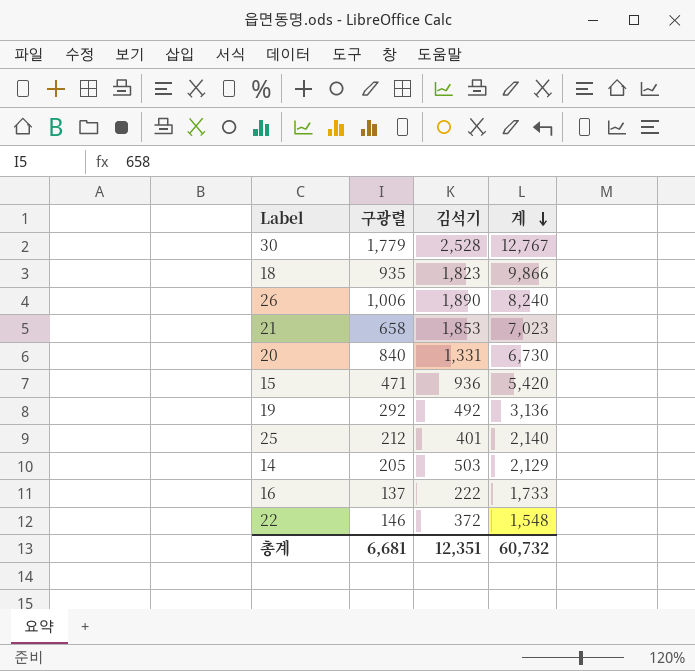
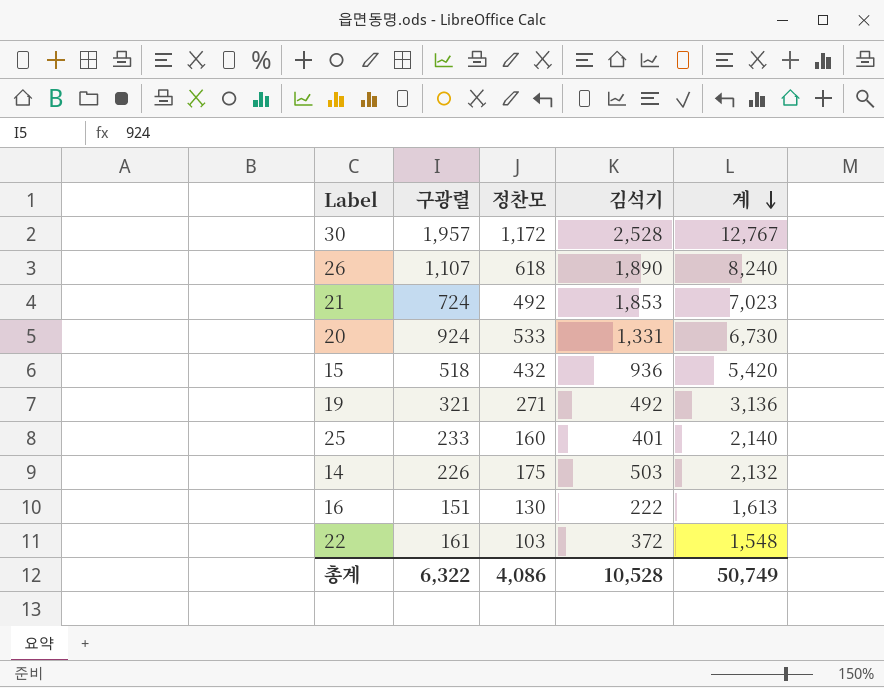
column 정찬모 | position: none -> 3
row 18: 935 | 1,823 | 9,866 -> none
30 | 구광렬: 1,779 -> 1,957
26 | 구광렬: 1,006 -> 1,107
21 | 구광렬: 658 -> 724
20 | 구광렬: 840 -> 924
15 | 구광렬: 471 -> 518
19 | 구광렬: 292 -> 321
25 | 구광렬: 212 -> 233
14 | 구광렬: 205 -> 226
14 | 계: 2,129 -> 2,132
16 | 구광렬: 137 -> 151
16 | 계: 1,733 -> 1,613
22 | 구광렬: 146 -> 161
총계 | 구광렬: 6,681 -> 6,322
총계 | 김석기: 12,351 -> 10,528
총계 | 계: 60,732 -> 50,749

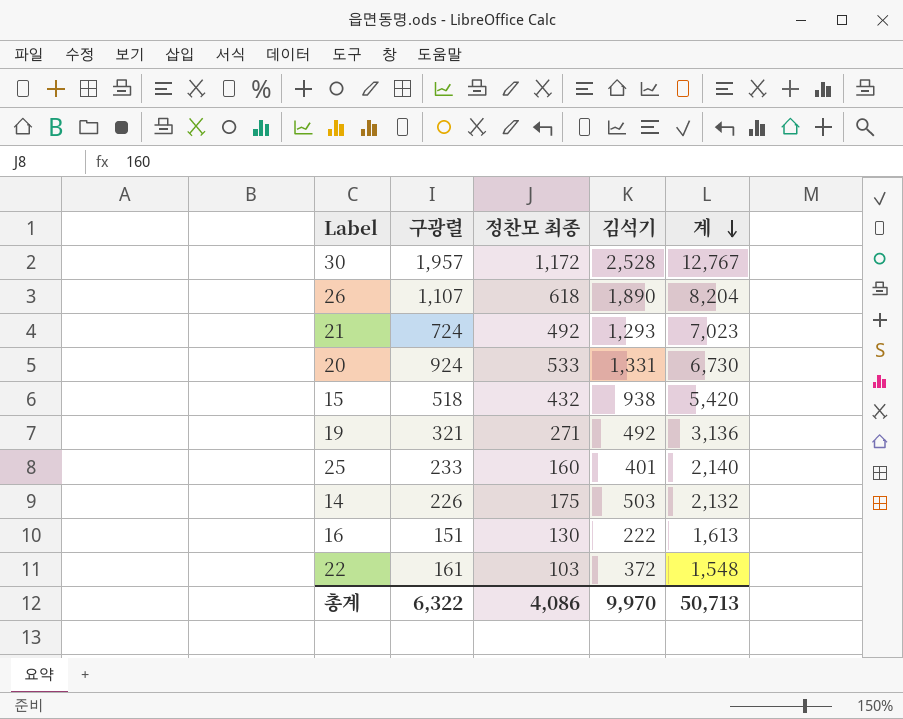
column name: 정찬모 -> 정찬모 최종
26 | 계: 8,240 -> 8,204
21 | 김석기: 1,853 -> 1,293
15 | 김석기: 936 -> 938
총계 | 김석기: 10,528 -> 9,970
총계 | 계: 50,749 -> 50,713

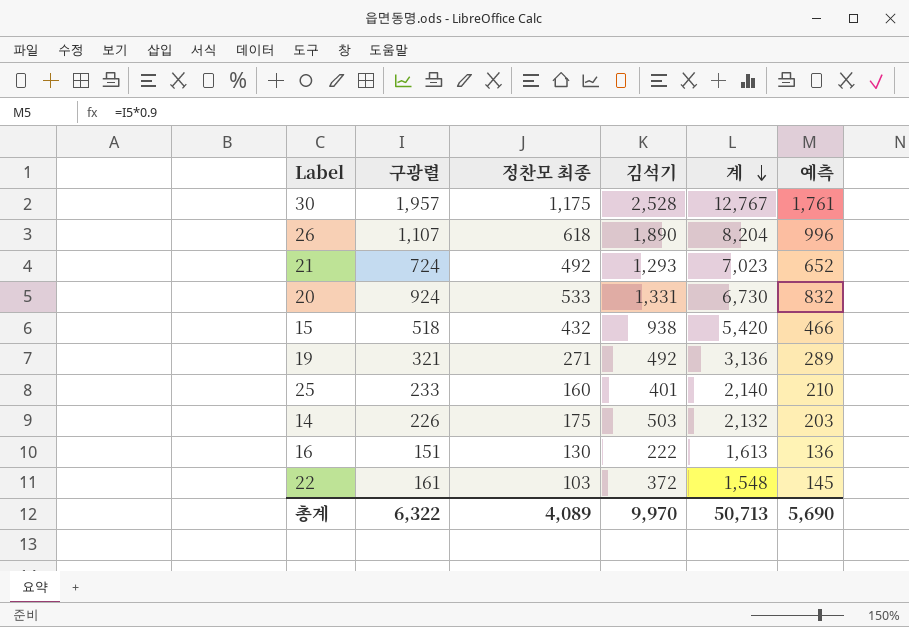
column 예측 | formula: none -> [구광렬] * 0.9
30 | 정찬모 최종: 1,172 -> 1,175
총계 | 정찬모 최종: 4,086 -> 4,089

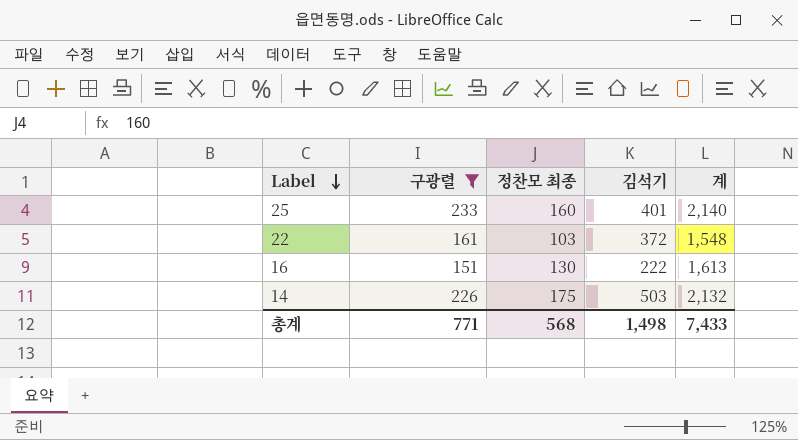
filter: none -> 구광렬 <= 233
row order: 계 descending -> Label descending
column 예측 | formula: [구광렬] * 0.9 -> none
총계 | 구광렬: 6,322 -> 771
총계 | 정찬모 최종: 4,089 -> 568
총계 | 김석기: 9,970 -> 1,498
총계 | 계: 50,713 -> 7,433

